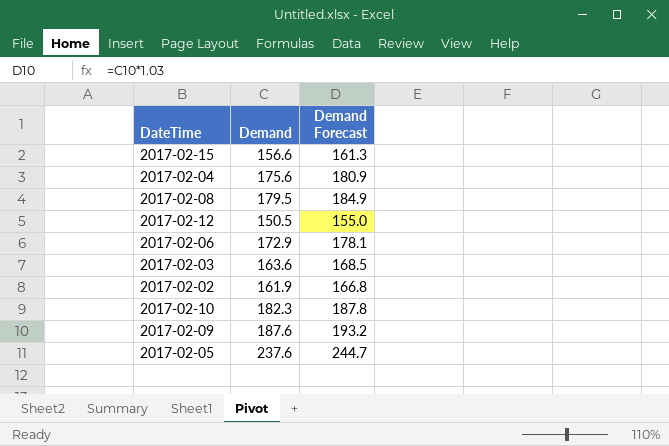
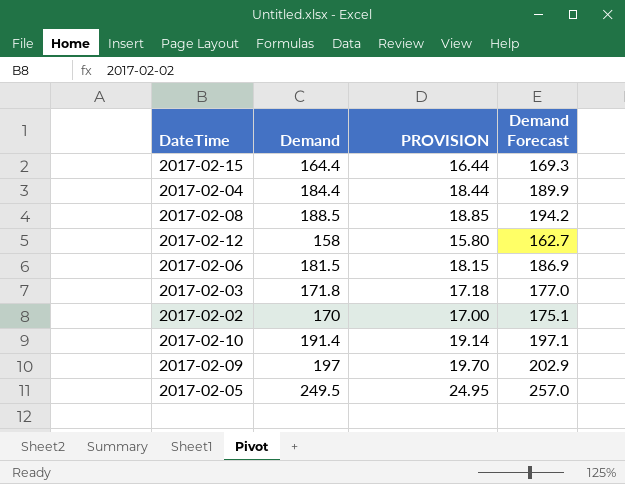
column PROVISION | formula: none -> [Demand] * 0.1
2017-02-15 | Demand: 156.6 -> 164.4
2017-02-15 | Demand Forecast: 161.3 -> 169.3
2017-02-04 | Demand: 175.6 -> 184.4
2017-02-04 | Demand Forecast: 180.9 -> 189.9
2017-02-08 | Demand: 179.5 -> 188.5
2017-02-08 | Demand Forecast: 184.9 -> 194.2
2017-02-12 | Demand: 150.5 -> 158
2017-02-12 | Demand Forecast: 155.0 -> 162.7
2017-02-06 | Demand: 172.9 -> 181.5
2017-02-06 | Demand Forecast: 178.1 -> 186.9
2017-02-03 | Demand: 163.6 -> 171.8
2017-02-03 | Demand Forecast: 168.5 -> 177.0
2017-02-02 | Demand: 161.9 -> 170
2017-02-02 | Demand Forecast: 166.8 -> 175.1
2017-02-10 | Demand: 182.3 -> 191.4
2017-02-10 | Demand Forecast: 187.8 -> 197.1
2017-02-09 | Demand: 187.6 -> 197
2017-02-09 | Demand Forecast: 193.2 -> 202.9
2017-02-05 | Demand: 237.6 -> 249.5
2017-02-05 | Demand Forecast: 244.7 -> 257.0

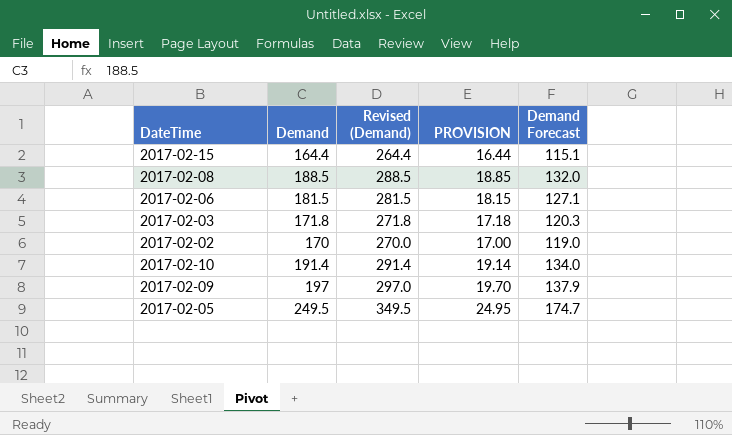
column Revised (Demand) | formula: none -> [Demand] + 100
column Demand Forecast | formula: [Demand] * 1.03 -> [Demand] * 0.7
row 2017-02-04: 184.4 | 18.44 | 189.9 -> none
row 2017-02-12: 158 | 15.80 | 162.7 -> none

